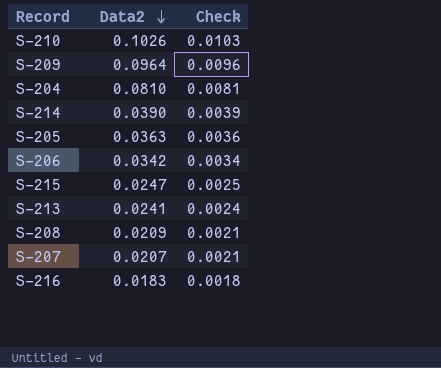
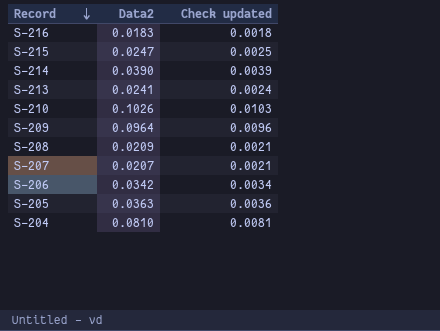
row order: Data2 descending -> Record descending
column name: Check -> Check updated

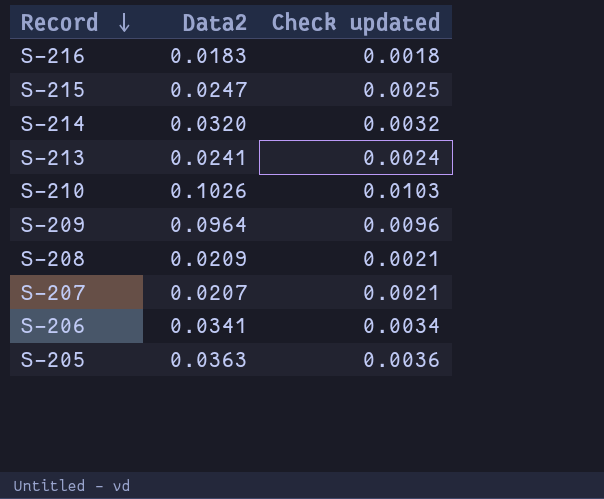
row S-204: 0.0810 | 0.0081 -> none
S-214 | Data2: 0.0390 -> 0.0320
S-214 | Check updated: 0.0039 -> 0.0032
S-206 | Data2: 0.0342 -> 0.0341

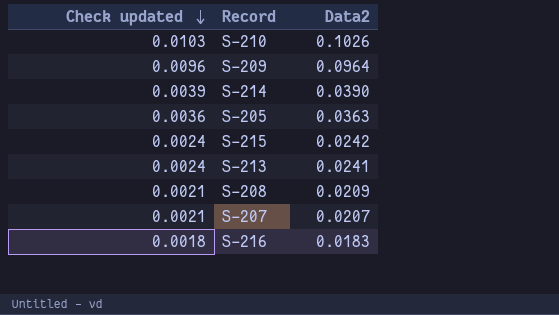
row order: Record descending -> Check updated descending
column Check updated | position: 3 -> 1
row S-206: 0.0341 | 0.0034 -> none
S-214 | Check updated: 0.0032 -> 0.0039
S-214 | Data2: 0.0320 -> 0.0390
S-215 | Check updated: 0.0025 -> 0.0024
S-215 | Data2: 0.0247 -> 0.0242

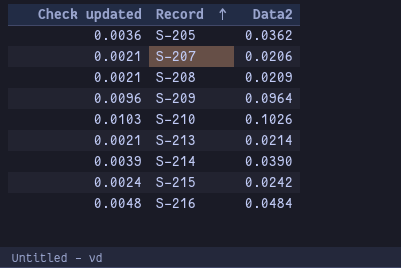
row order: Check updated descending -> Record ascending
S-205 | Data2: 0.0363 -> 0.0362
S-207 | Data2: 0.0207 -> 0.0206
S-213 | Check updated: 0.0024 -> 0.0021
S-213 | Data2: 0.0241 -> 0.0214
S-216 | Check updated: 0.0018 -> 0.0048
S-216 | Data2: 0.0183 -> 0.0484

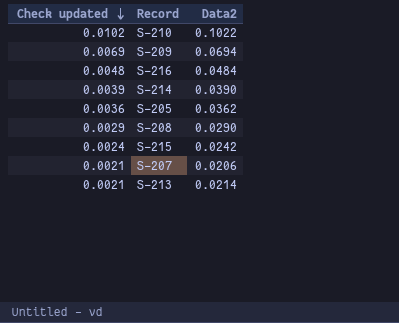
row order: Record ascending -> Check updated descending
S-210 | Check updated: 0.0103 -> 0.0102
S-210 | Data2: 0.1026 -> 0.1022
S-209 | Check updated: 0.0096 -> 0.0069
S-209 | Data2: 0.0964 -> 0.0694
S-208 | Check updated: 0.0021 -> 0.0029
S-208 | Data2: 0.0209 -> 0.0290

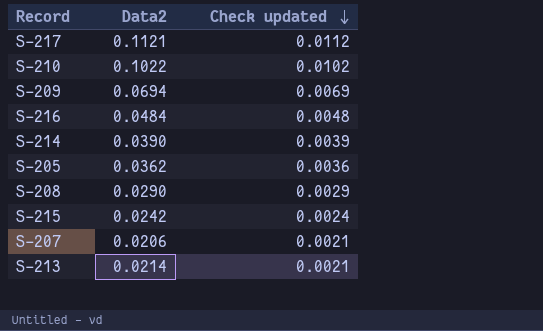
column Check updated | position: 1 -> 3
row S-217: none -> 0.1121 | 0.0112

